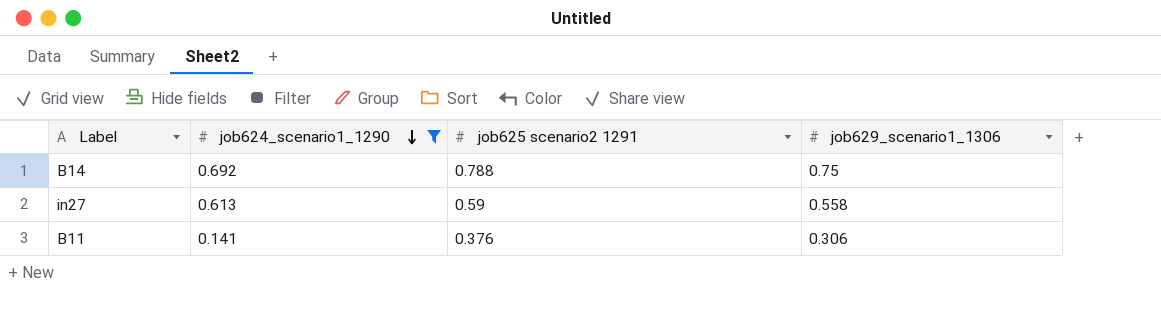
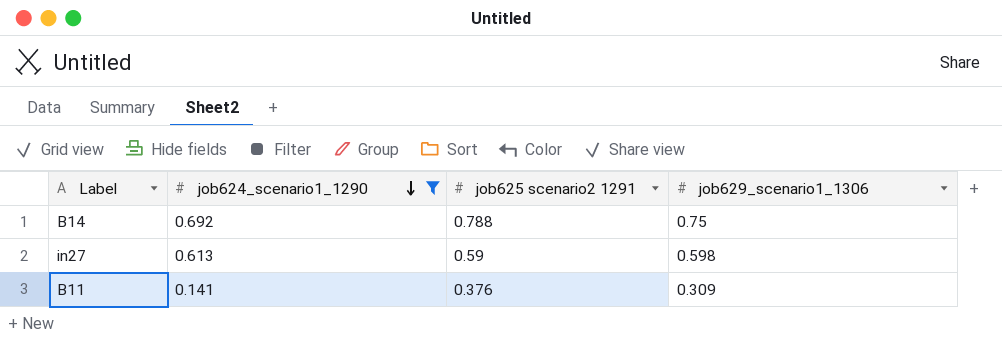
in27 | job629_scenario1_1306: 0.558 -> 0.598
B11 | job629_scenario1_1306: 0.306 -> 0.309

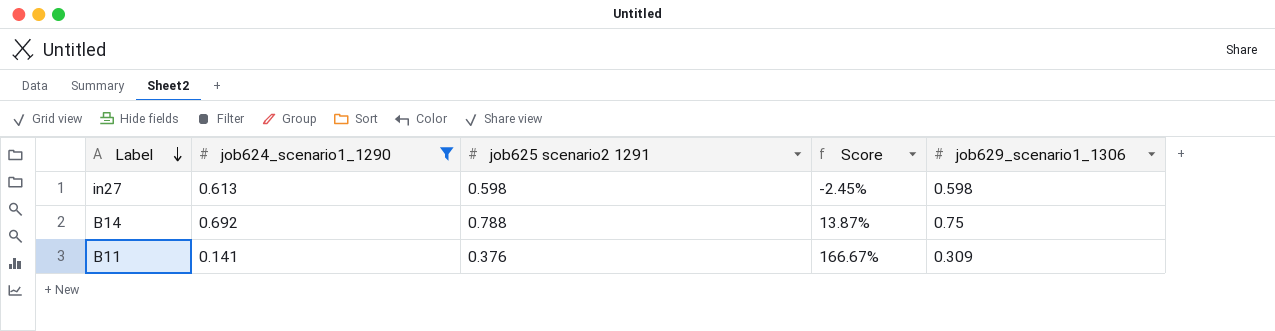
row order: job624_scenario1_1290 descending -> Label descending
column Score | formula: none -> ([job625 scenario2 1291] - [job624_scenario1_1290]) / [job624_scenario1_1290]
in27 | job625 scenario2 1291: 0.59 -> 0.598

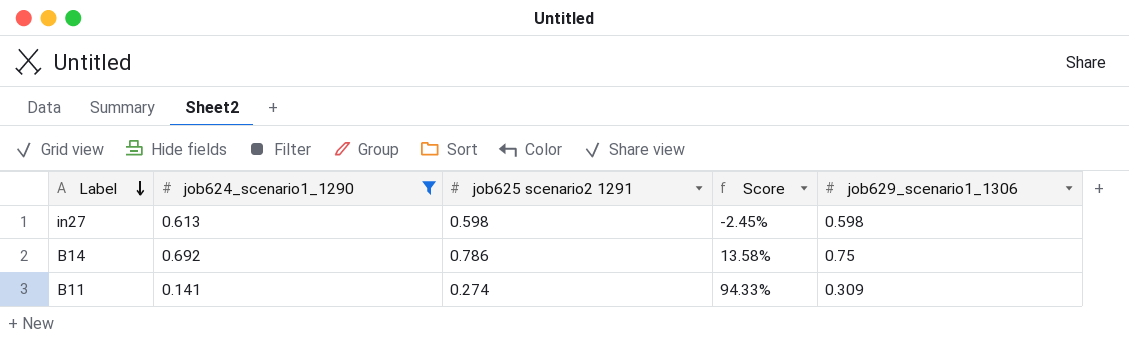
B14 | job625 scenario2 1291: 0.788 -> 0.786
B14 | Score: 13.87% -> 13.58%
B11 | job625 scenario2 1291: 0.376 -> 0.274
B11 | Score: 166.67% -> 94.33%

